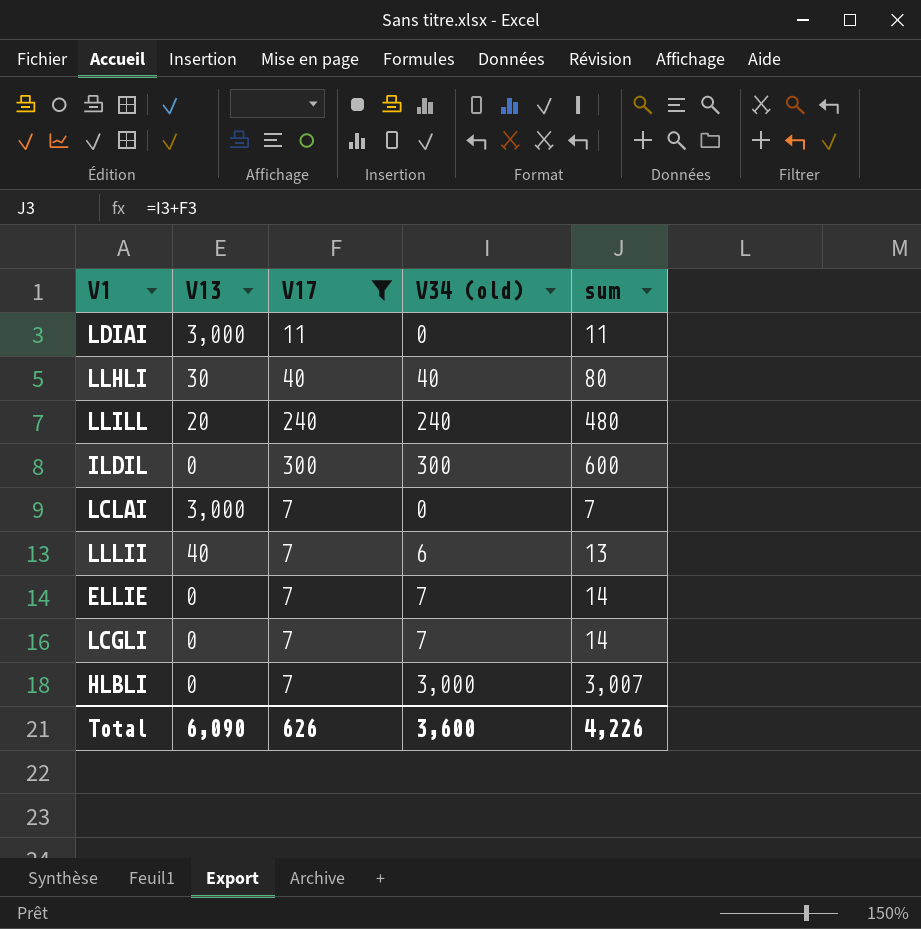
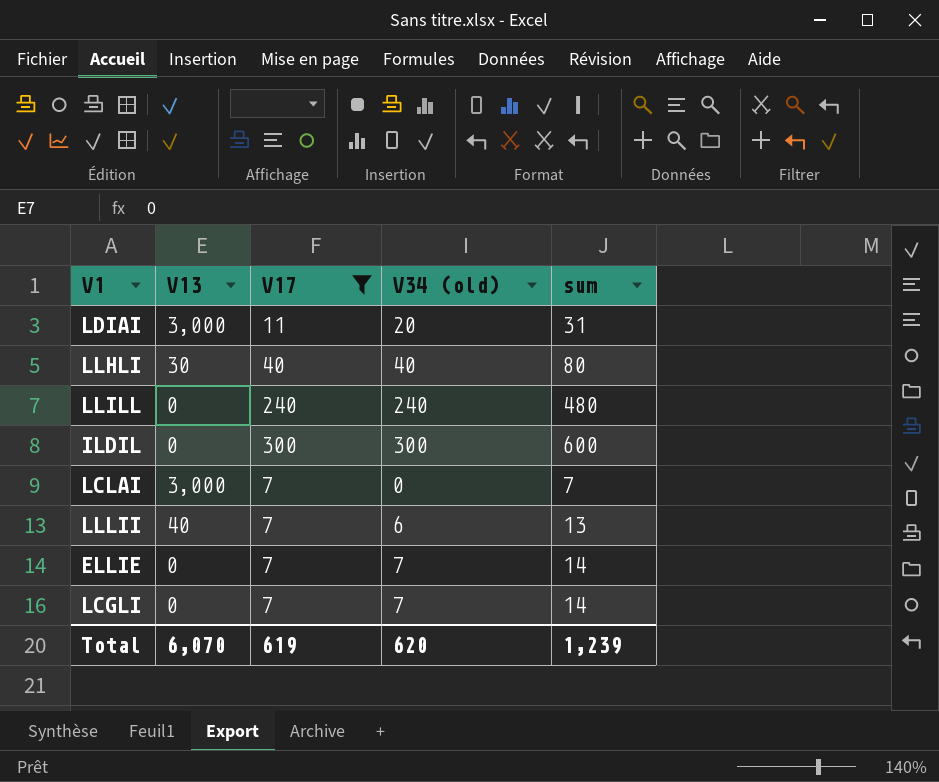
row HLBLI: 0 | 7 | 3,000 | 3,007 -> none
LDIAI | V34 (old): 0 -> 20
LDIAI | sum: 11 -> 31
LLILL | V13: 20 -> 0
Total | V13: 6,090 -> 6,070
Total | V17: 626 -> 619
Total | V34 (old): 3,600 -> 620
Total | sum: 4,226 -> 1,239

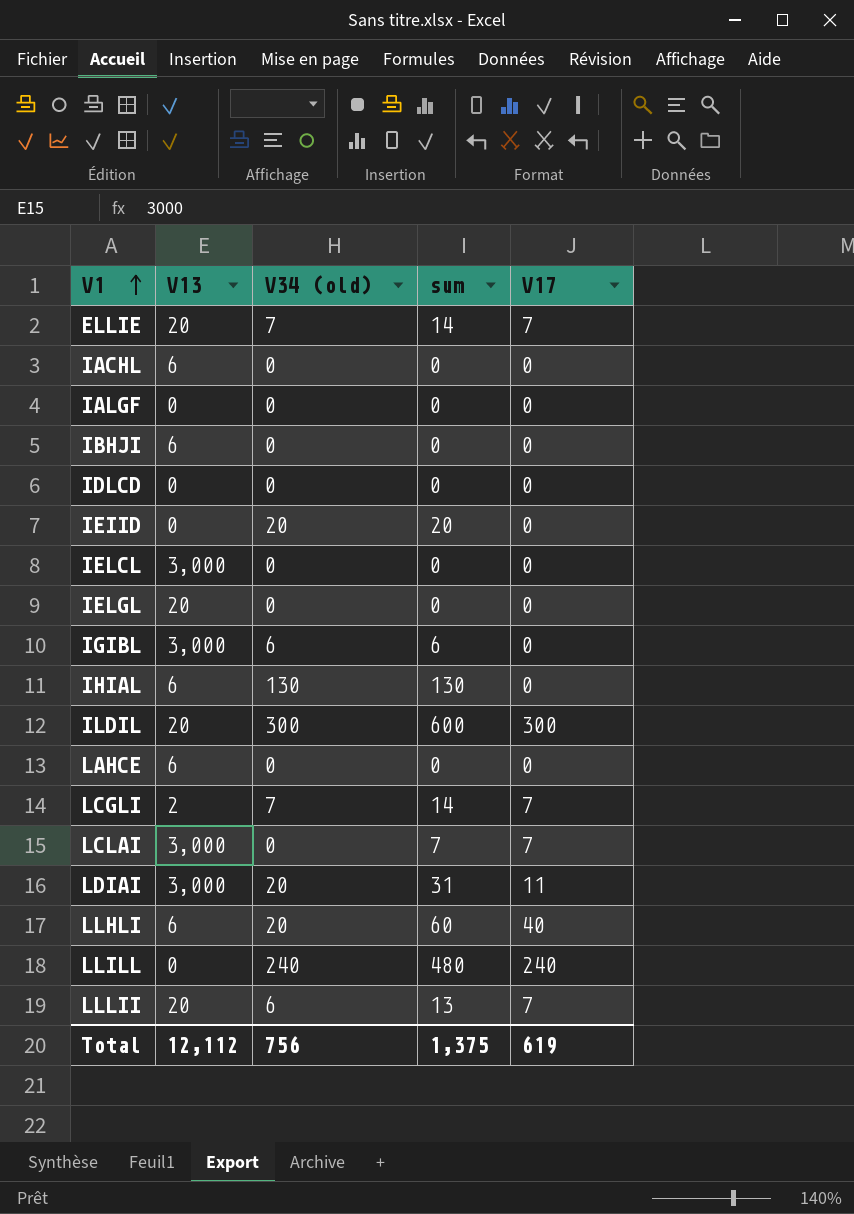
filter: V17 != 0 -> none
row order: none -> V1 ascending
column V17 | position: 3 -> 5
ELLIE | V13: 0 -> 20
ILDIL | V13: 0 -> 20
LCGLI | V13: 0 -> 2
LLHLI | V13: 30 -> 6
LLHLI | V34 (old): 40 -> 20
LLHLI | sum: 80 -> 60
LLLII | V13: 40 -> 20
Total | V13: 6,070 -> 12,112
Total | V34 (old): 620 -> 756
Total | sum: 1,239 -> 1,375

